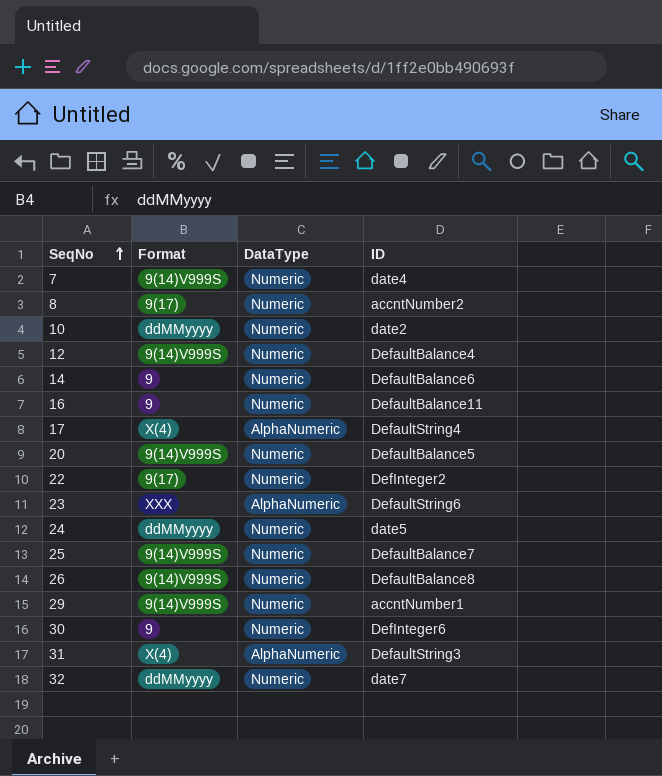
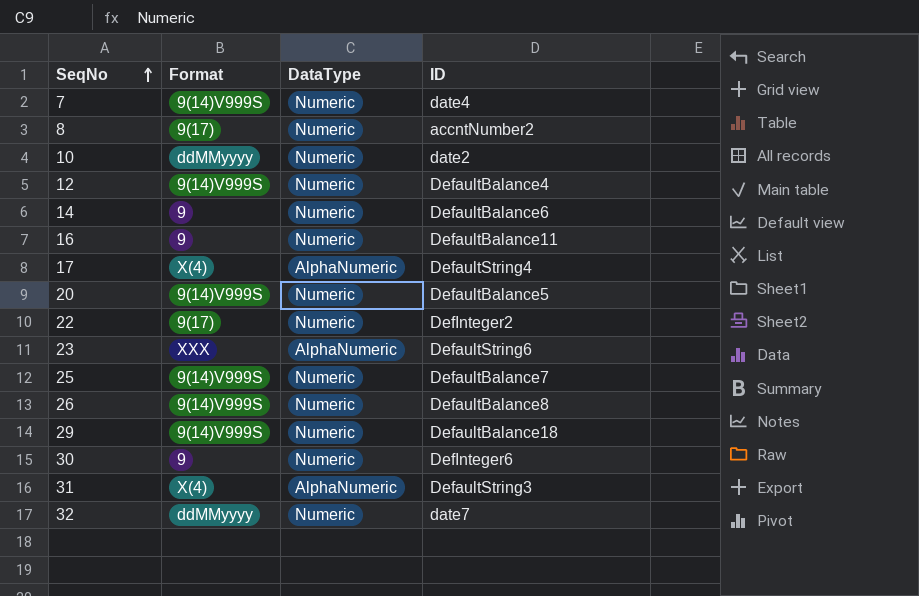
row 24: ddMMyyyy | Numeric | date5 -> none
29 | ID: accntNumber1 -> DefaultBalance18

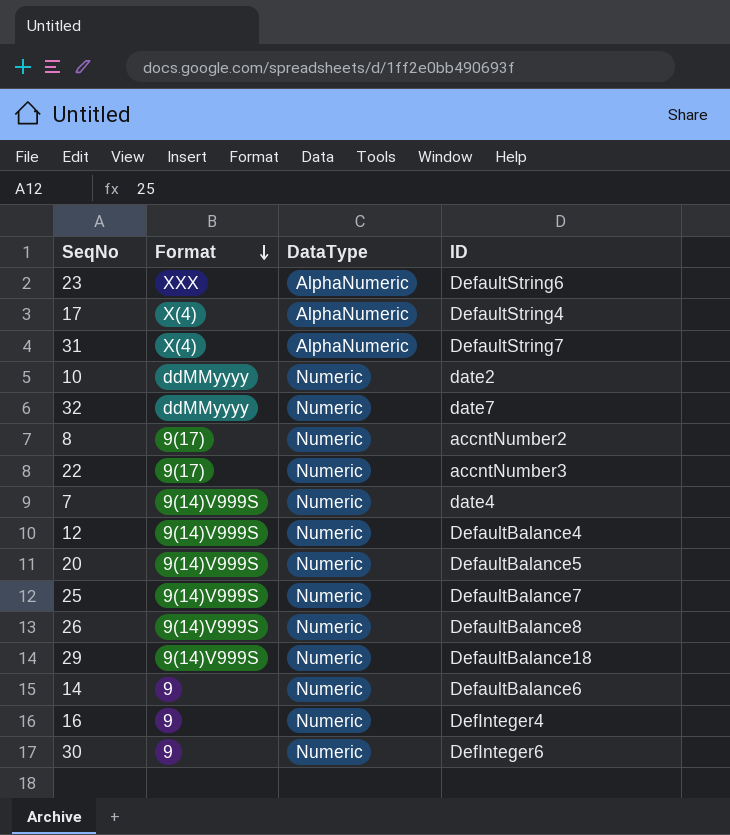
row order: SeqNo ascending -> Format descending
31 | ID: DefaultString3 -> DefaultString7
22 | ID: DefInteger2 -> accntNumber3
16 | ID: DefaultBalance11 -> DefInteger4

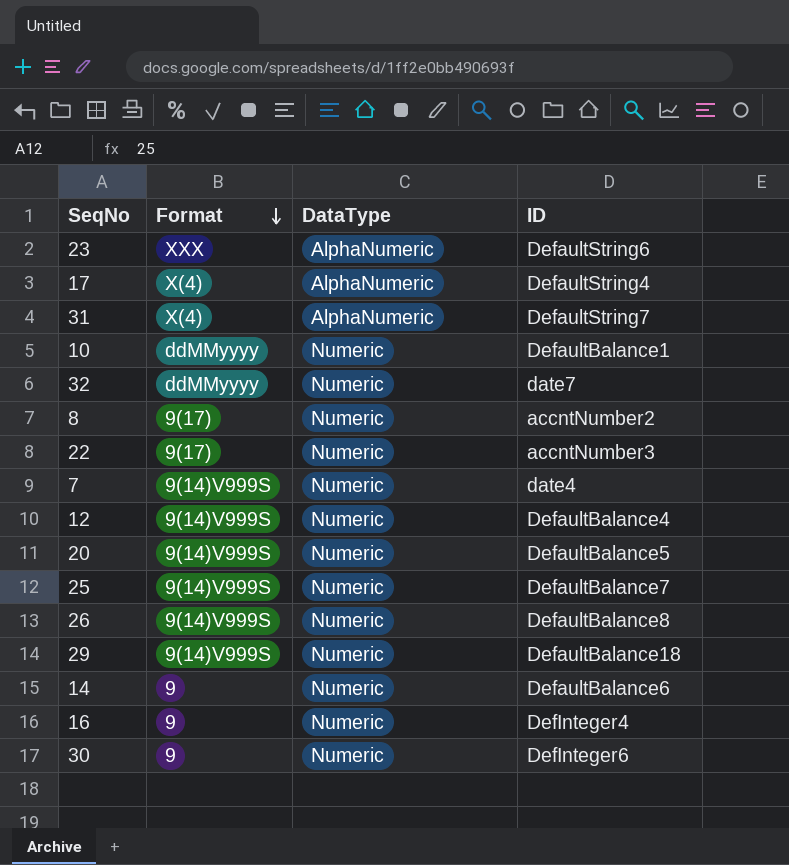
10 | ID: date2 -> DefaultBalance1

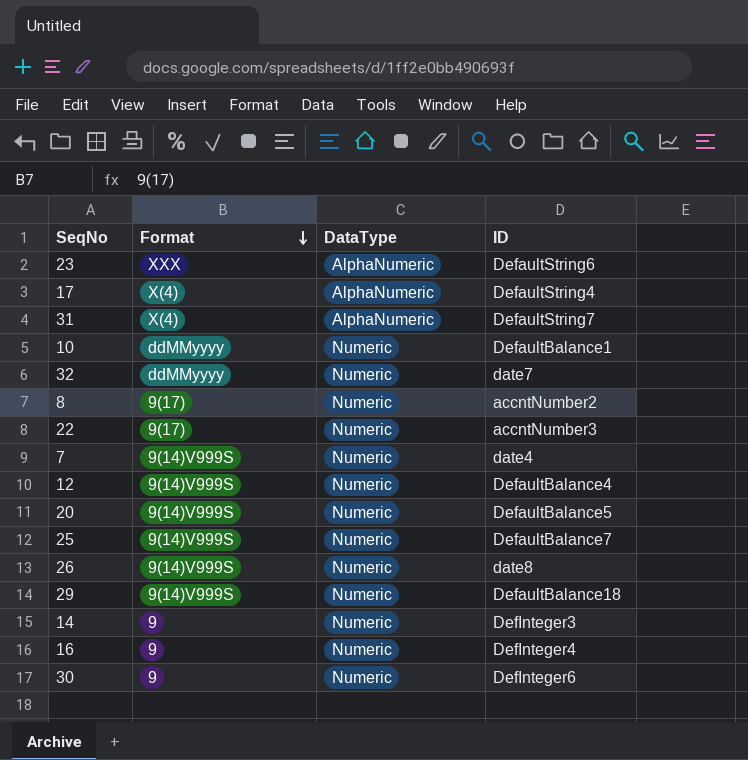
26 | ID: DefaultBalance8 -> date8
14 | ID: DefaultBalance6 -> DefInteger3

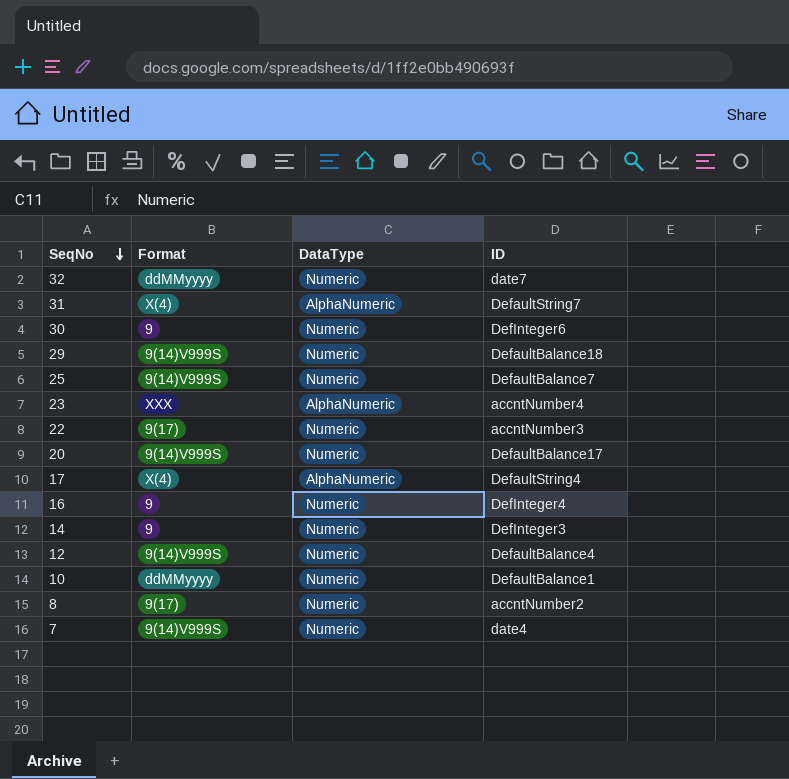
row order: Format descending -> SeqNo descending
row 26: 9(14)V999S | Numeric | date8 -> none
23 | ID: DefaultString6 -> accntNumber4
20 | ID: DefaultBalance5 -> DefaultBalance17

